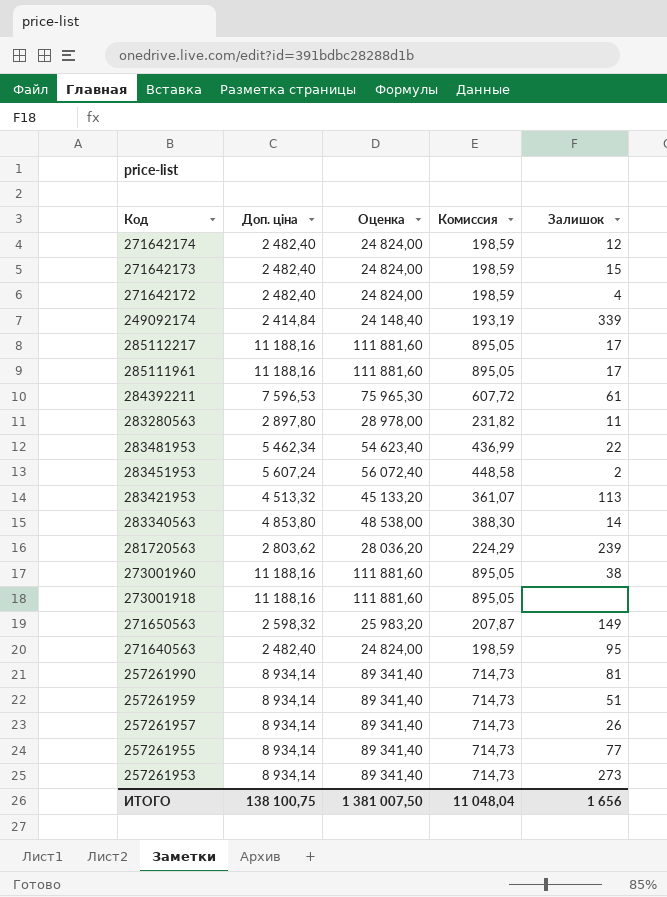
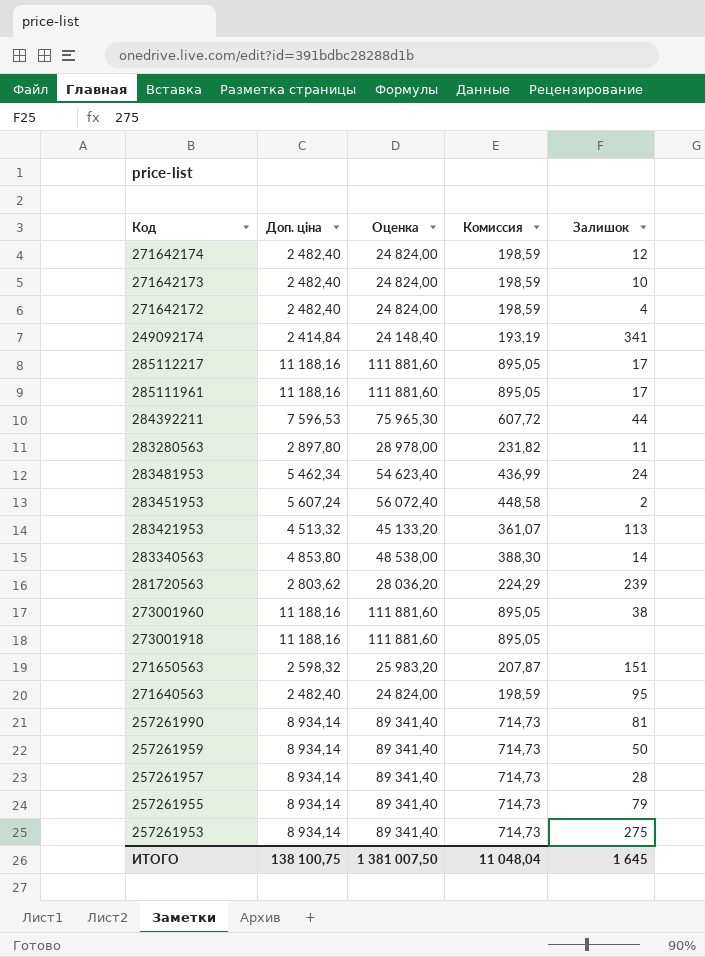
271642173 | Залишок: 15 -> 10
249092174 | Залишок: 339 -> 341
284392211 | Залишок: 61 -> 44
283481953 | Залишок: 22 -> 24
271650563 | Залишок: 149 -> 151
257261959 | Залишок: 51 -> 50
257261957 | Залишок: 26 -> 28
257261955 | Залишок: 77 -> 79
257261953 | Залишок: 273 -> 275
ИТОГО | Залишок: 1 656 -> 1 645

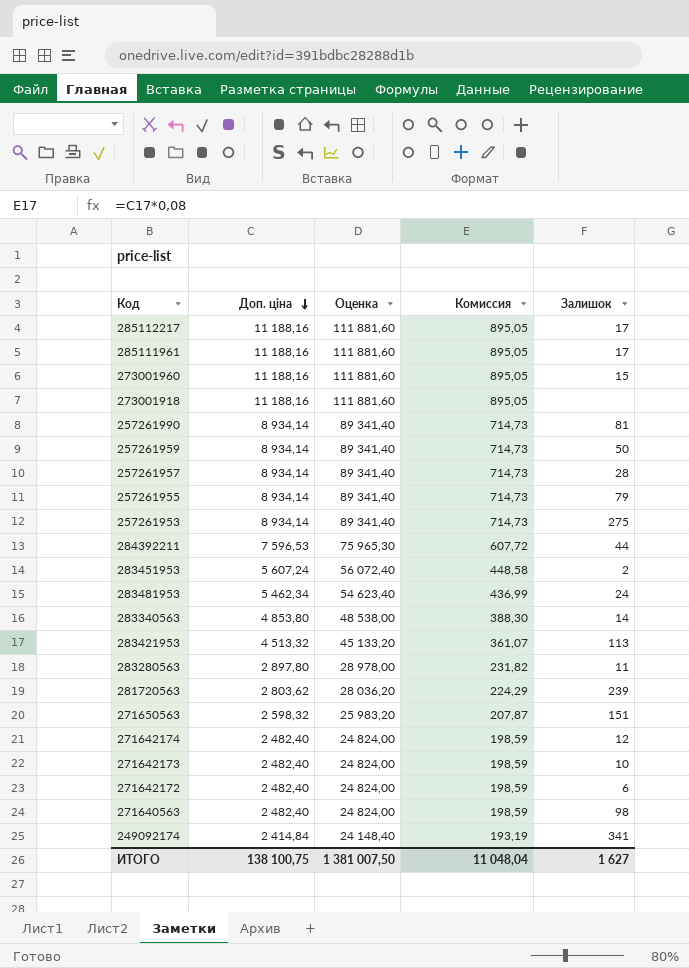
row order: none -> Доп. ціна descending
273001960 | Залишок: 38 -> 15
271642172 | Залишок: 4 -> 6
271640563 | Залишок: 95 -> 98
ИТОГО | Залишок: 1 645 -> 1 627

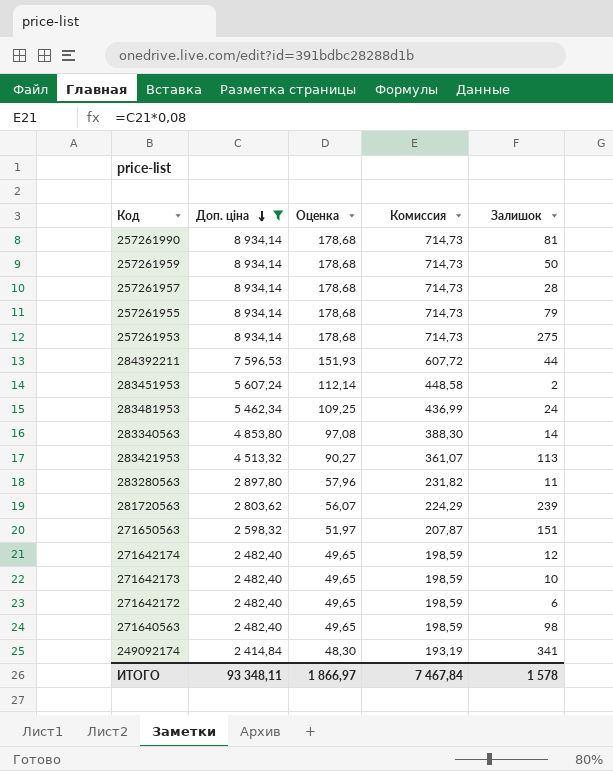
filter: none -> Доп. ціна != 11 188,16
column Оценка | formula: [Доп. ціна] * 10 -> [Доп. ціна] * 0,02
ИТОГО | Доп. ціна: 138 100,75 -> 93 348,11
ИТОГО | Оценка: 1 381 007,50 -> 1 866,97
ИТОГО | Комиссия: 11 048,04 -> 7 467,84
ИТОГО | Залишок: 1 627 -> 1 578

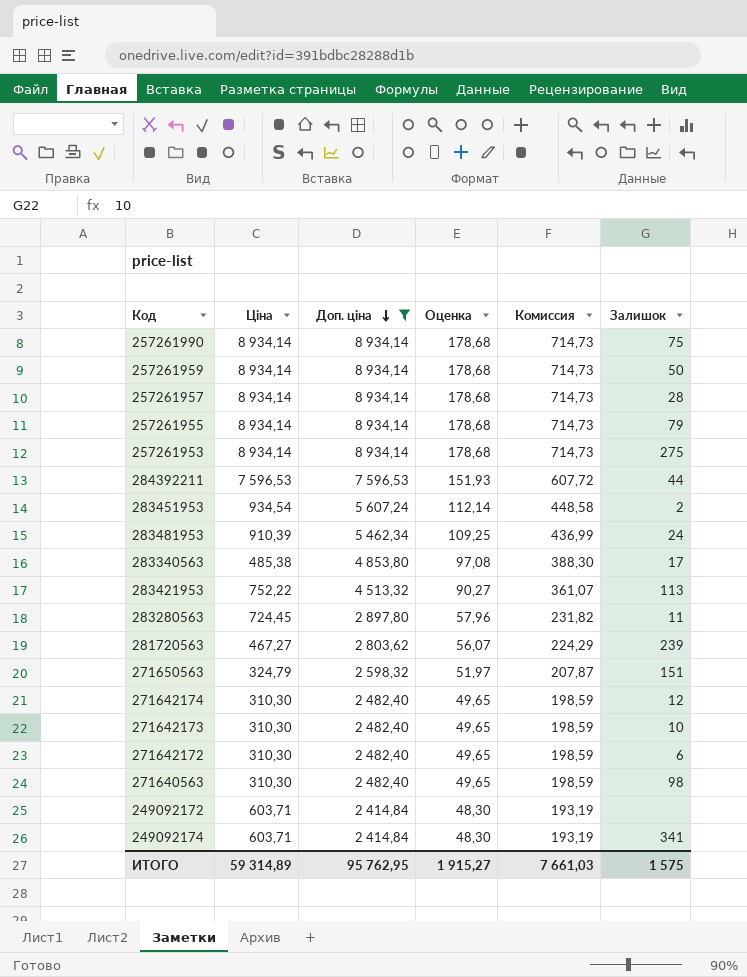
column Ціна | position: none -> 2
257261990 | Залишок: 81 -> 75
283340563 | Залишок: 14 -> 17
row 249092172: none -> 603,71 | 2 414,84 | 48,30 | 193,19 | none
ИТОГО | Доп. ціна: 93 348,11 -> 95 762,95
ИТОГО | Оценка: 1 866,97 -> 1 915,27
ИТОГО | Комиссия: 7 467,84 -> 7 661,03
ИТОГО | Залишок: 1 578 -> 1 575

